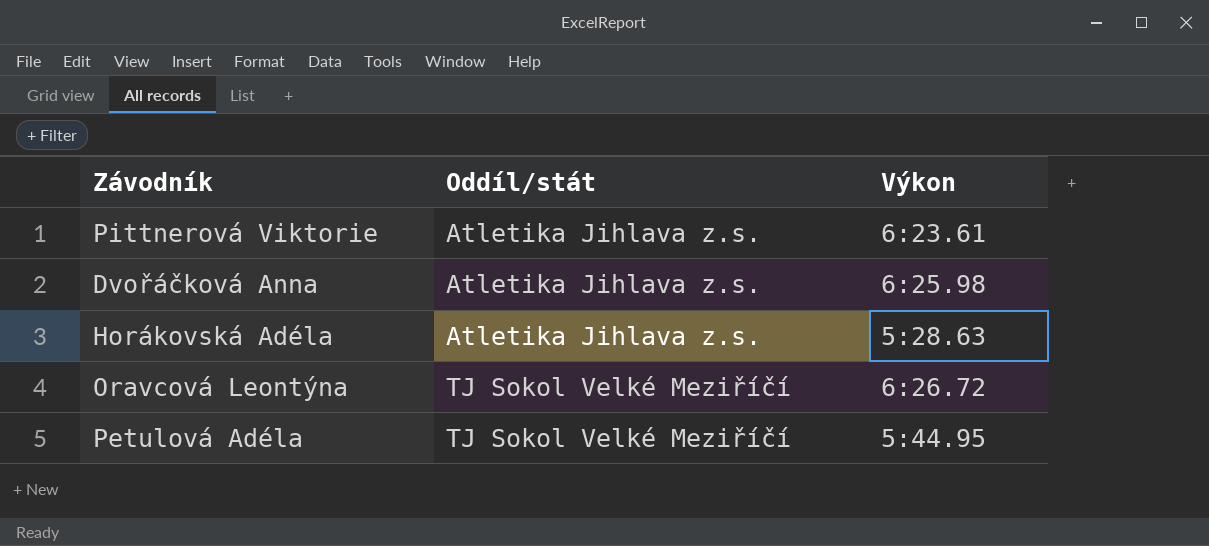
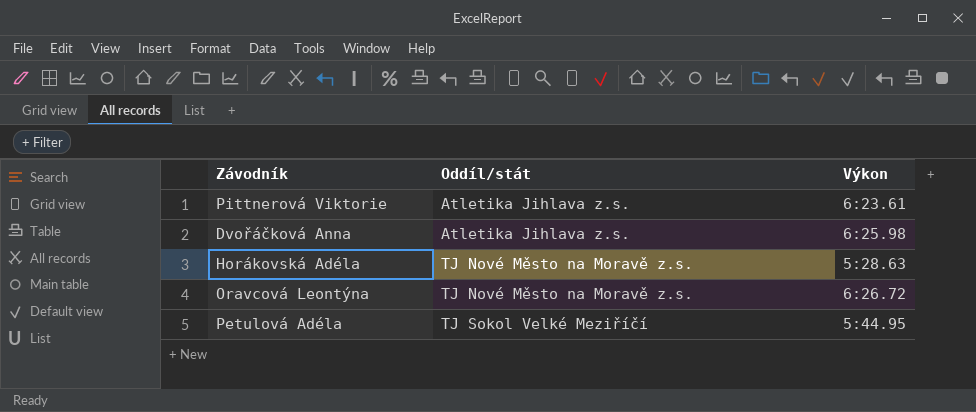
Horákovská Adéla | Oddíl/stát: Atletika Jihlava z.s. -> TJ Nové Město na Moravě z.s.
Oravcová Leontýna | Oddíl/stát: TJ Sokol Velké Meziříčí -> TJ Nové Město na Moravě z.s.

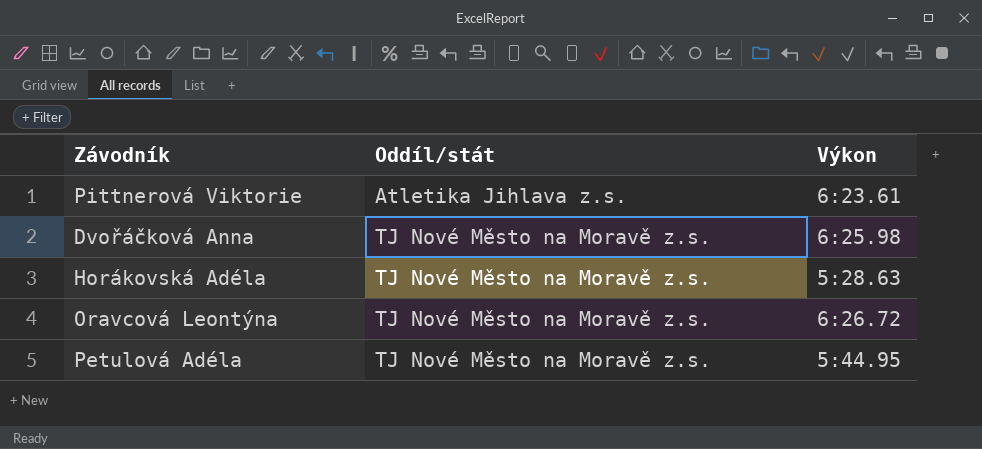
Dvořáčková Anna | Oddíl/stát: Atletika Jihlava z.s. -> TJ Nové Město na Moravě z.s.
Petulová Adéla | Oddíl/stát: TJ Sokol Velké Meziříčí -> TJ Nové Město na Moravě z.s.

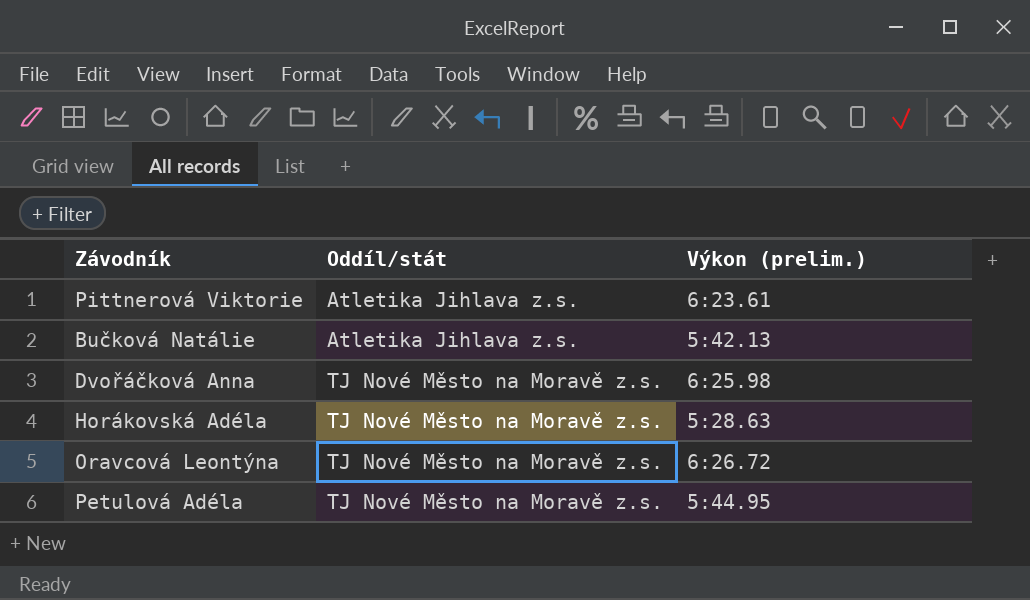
column name: Výkon -> Výkon (prelim.)
row Bučková Natálie: none -> Atletika Jihlava z.s. | 5:42.13

